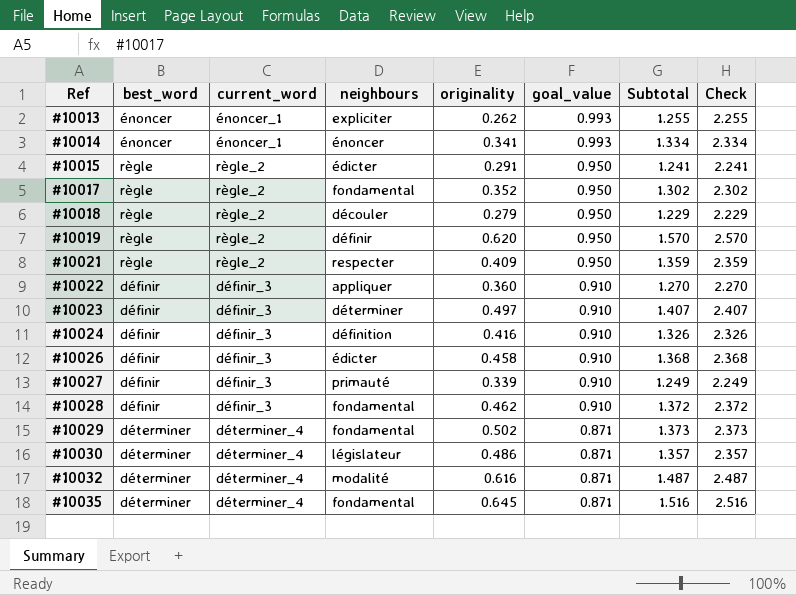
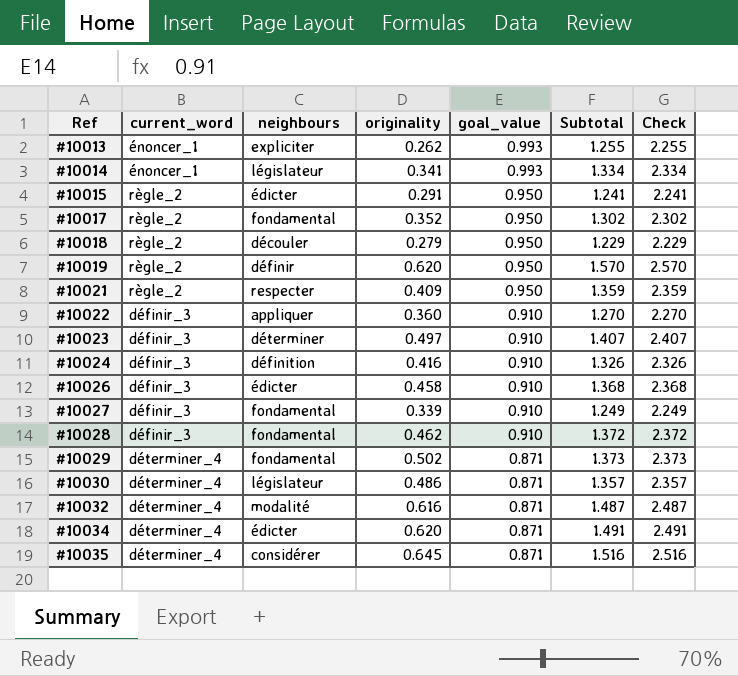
column best_word | position: 2 -> none
#10014 | neighbours: énoncer -> législateur
#10027 | neighbours: primauté -> fondamental
row #10034: none -> déterminer_4 | édicter | 0.620 | 0.871 | 1.491 | 2.491
#10035 | neighbours: fondamental -> considérer

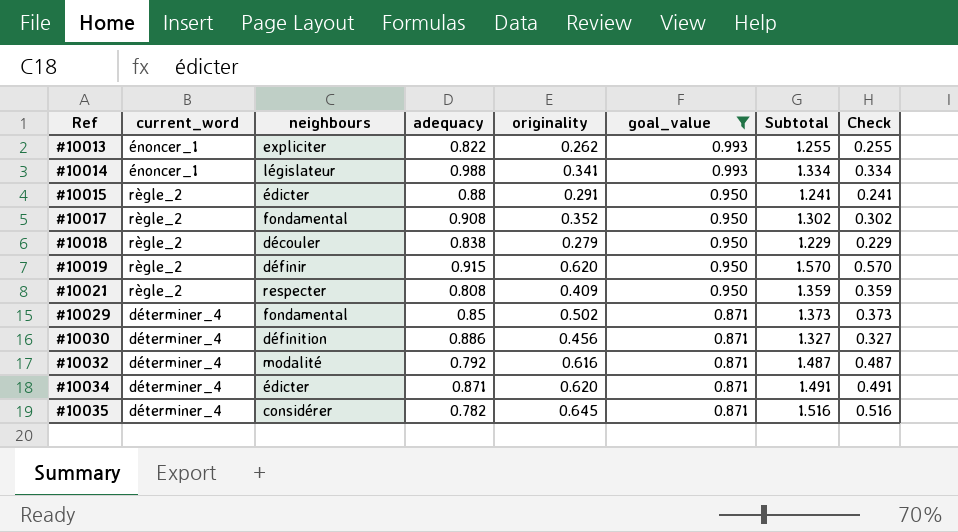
filter: none -> goal_value != 0.910
column adequacy | position: none -> 4
column Check | formula: [Subtotal] + 1 -> [Subtotal] - 1
#10030 | neighbours: législateur -> définition
#10030 | originality: 0.486 -> 0.456
#10030 | Subtotal: 1.357 -> 1.327

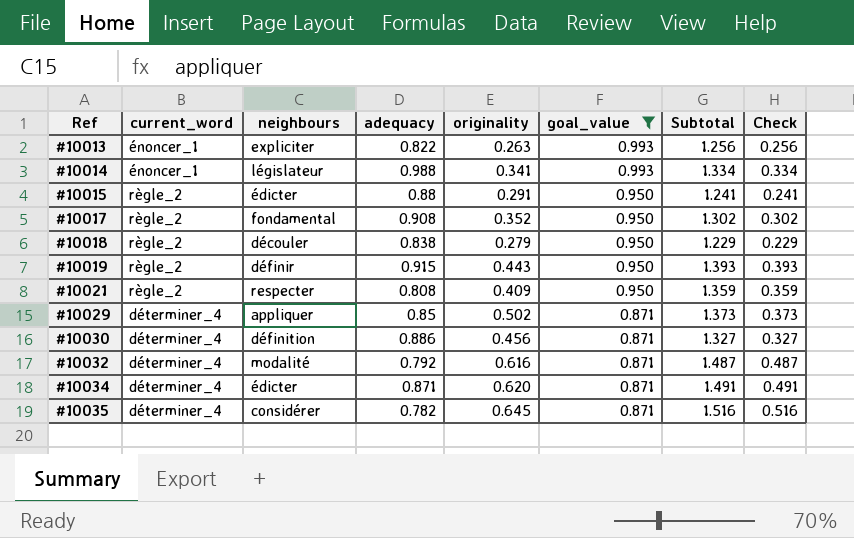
#10013 | originality: 0.262 -> 0.263
#10013 | Subtotal: 1.255 -> 1.256
#10013 | Check: 0.255 -> 0.256
#10019 | originality: 0.620 -> 0.443
#10019 | Subtotal: 1.570 -> 1.393
#10019 | Check: 0.570 -> 0.393
#10029 | neighbours: fondamental -> appliquer

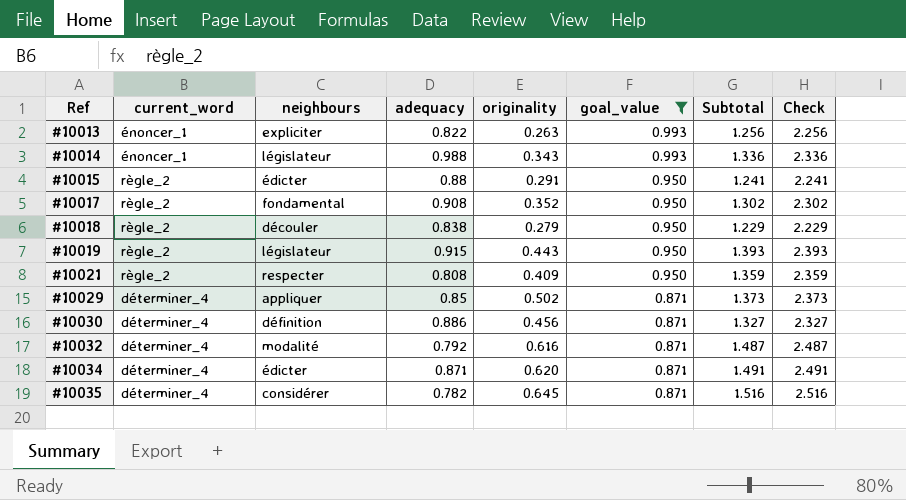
column Check | formula: [Subtotal] - 1 -> [Subtotal] + 1
#10014 | originality: 0.341 -> 0.343
#10014 | Subtotal: 1.334 -> 1.336
#10019 | neighbours: définir -> législateur

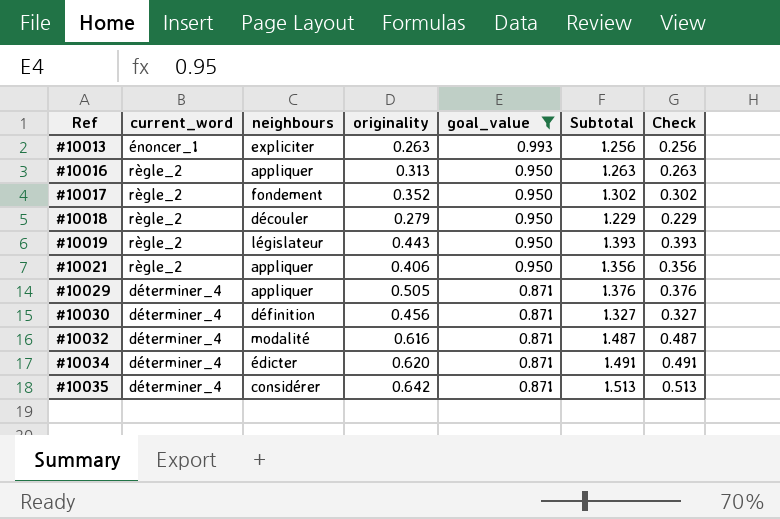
column adequacy | position: 4 -> none
column Check | formula: [Subtotal] + 1 -> [Subtotal] - 1
row #10014: énoncer_1 | législateur | 0.988 | 0.343 | 0.993 | 1.336 | 2.336 -> none
row #10015: règle_2 | édicter | 0.88 | 0.291 | 0.950 | 1.241 | 2.241 -> none
row #10016: none -> règle_2 | appliquer | 0.313 | 0.950 | 1.263 | 0.263
#10017 | neighbours: fondamental -> fondement
#10021 | neighbours: respecter -> appliquer
#10021 | originality: 0.409 -> 0.406
#10021 | Subtotal: 1.359 -> 1.356
#10029 | originality: 0.502 -> 0.505
#10029 | Subtotal: 1.373 -> 1.376
#10035 | originality: 0.645 -> 0.642
#10035 | Subtotal: 1.516 -> 1.513

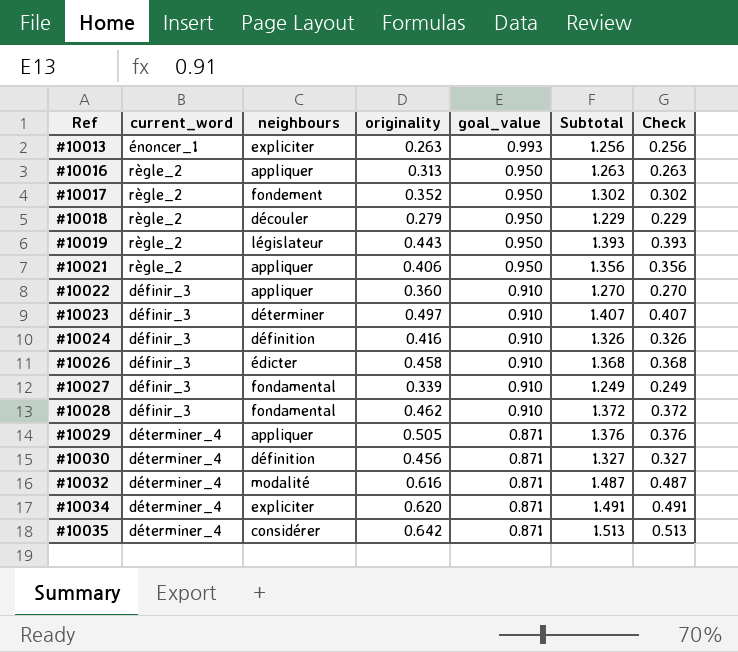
filter: goal_value != 0.910 -> none
#10034 | neighbours: édicter -> expliciter

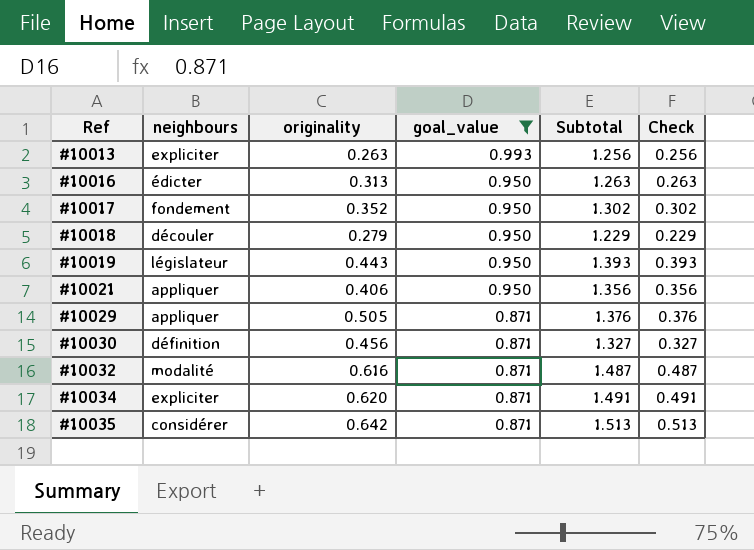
filter: none -> goal_value != 0.910
column current_word | position: 2 -> none
#10016 | neighbours: appliquer -> édicter

